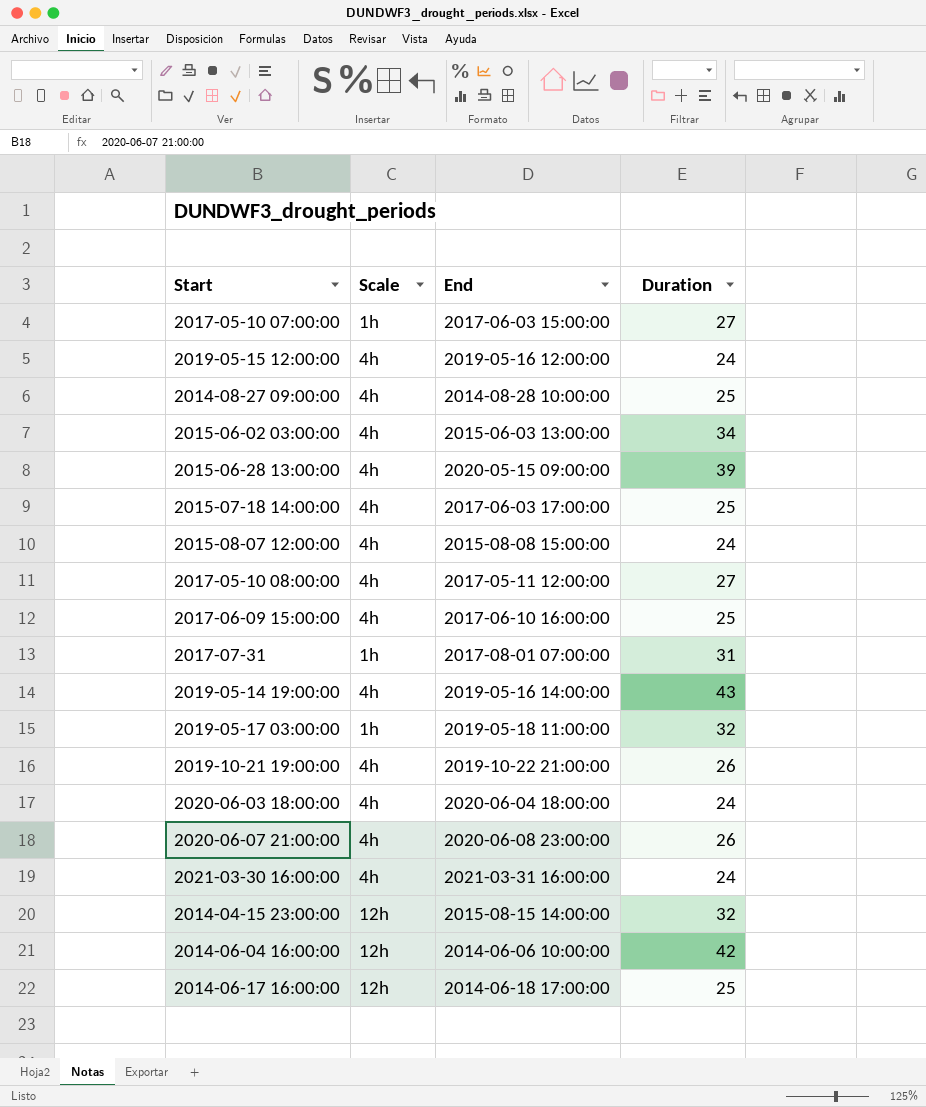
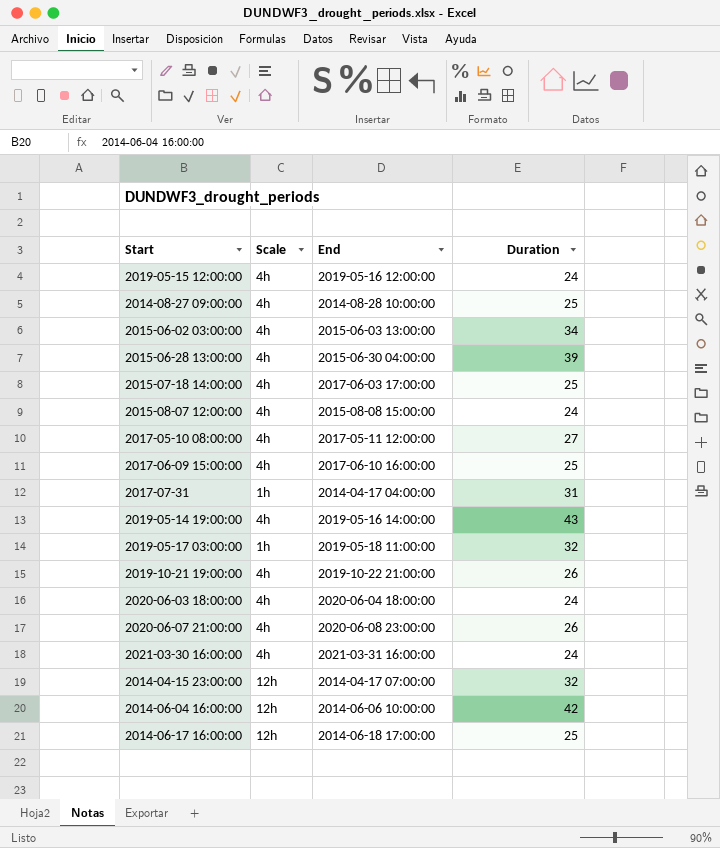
row 2017-05-10 07:00:00: 1h | 2017-06-03 15:00:00 | 27 -> none
2015-06-28 13:00:00 | End: 2020-05-15 09:00:00 -> 2015-06-30 04:00:00
2017-07-31 | End: 2017-08-01 07:00:00 -> 2014-04-17 04:00:00
2014-04-15 23:00:00 | End: 2015-08-15 14:00:00 -> 2014-04-17 07:00:00

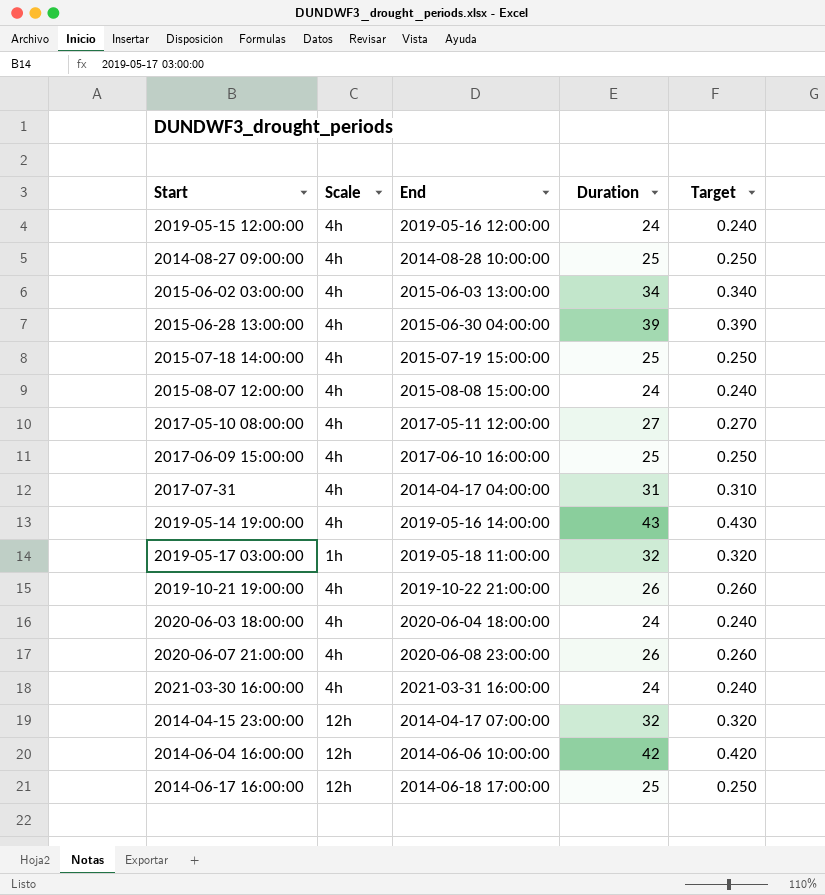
column Target | formula: none -> [Duration] * 0.01
2015-07-18 14:00:00 | End: 2017-06-03 17:00:00 -> 2015-07-19 15:00:00
2017-07-31 | Scale: 1h -> 4h

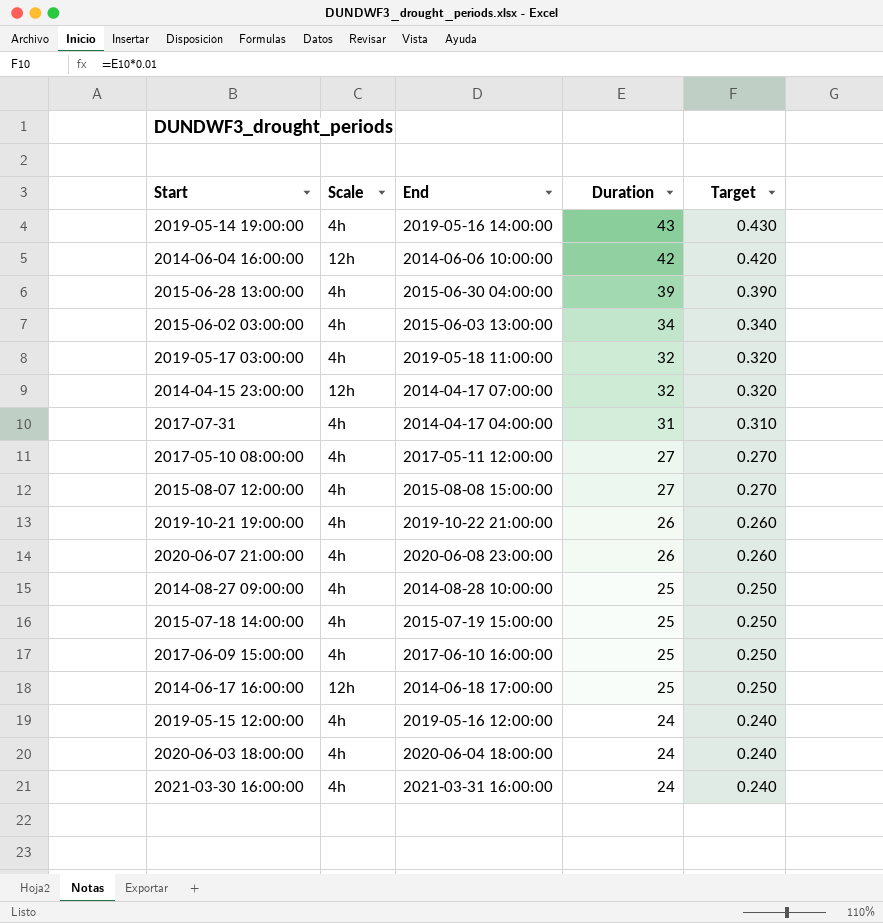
row order: none -> Duration descending
2019-05-17 03:00:00 | Scale: 1h -> 4h
2015-08-07 12:00:00 | Duration: 24 -> 27
2015-08-07 12:00:00 | Target: 0.240 -> 0.270

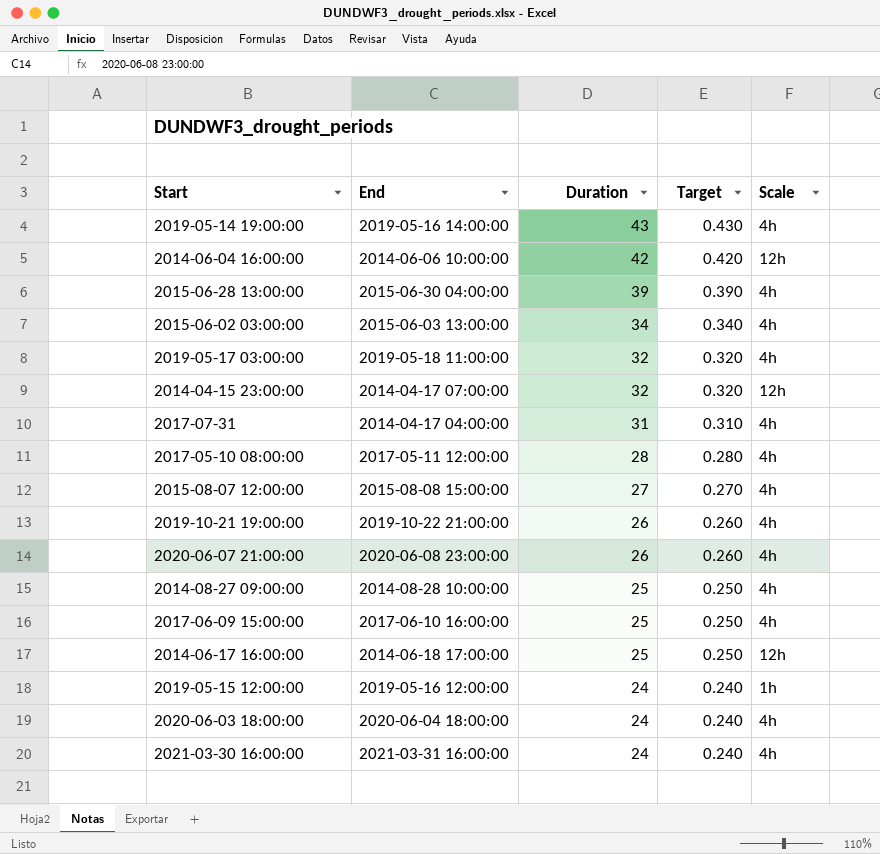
column Scale | position: 2 -> 5
row 2015-07-18 14:00:00: 4h | 2015-07-19 15:00:00 | 25 | 0.250 -> none
2017-05-10 08:00:00 | Duration: 27 -> 28
2017-05-10 08:00:00 | Target: 0.270 -> 0.280
2019-05-15 12:00:00 | Scale: 4h -> 1h

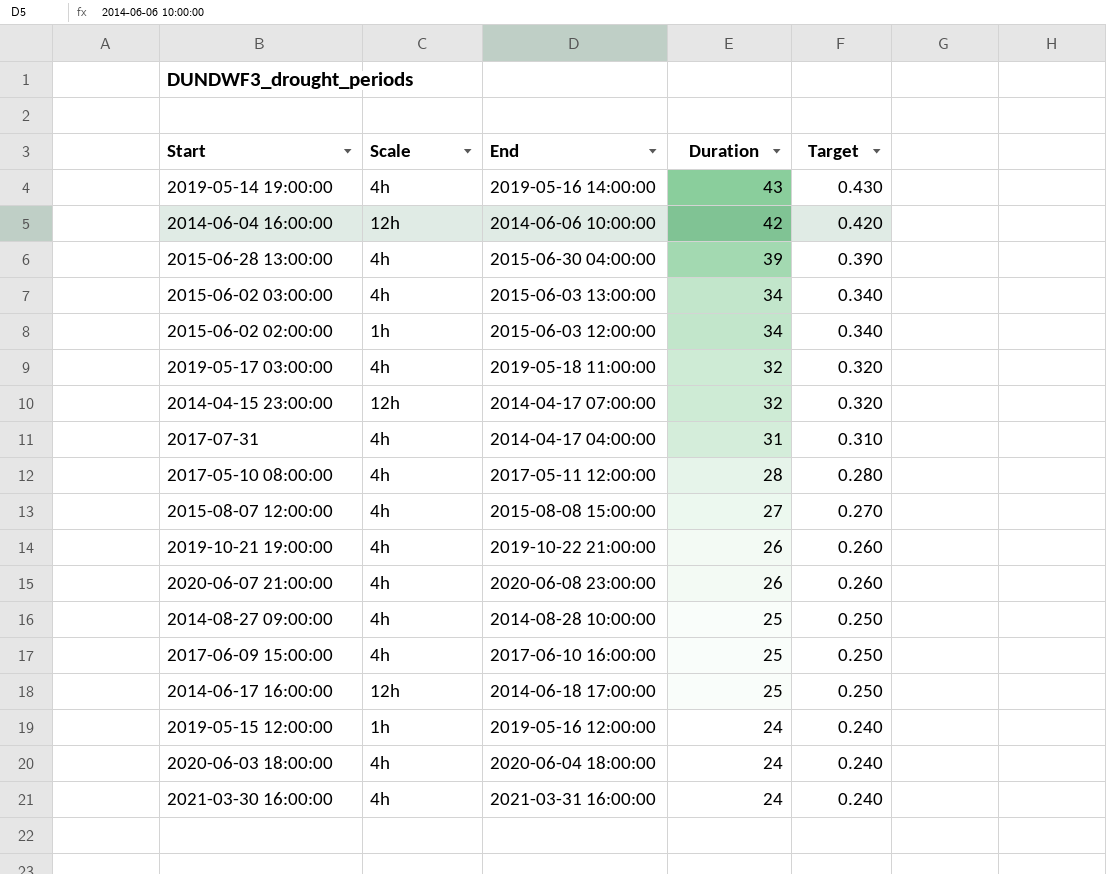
column Scale | position: 5 -> 2
row 2015-06-02 02:00:00: none -> 1h | 2015-06-03 12:00:00 | 34 | 0.340

